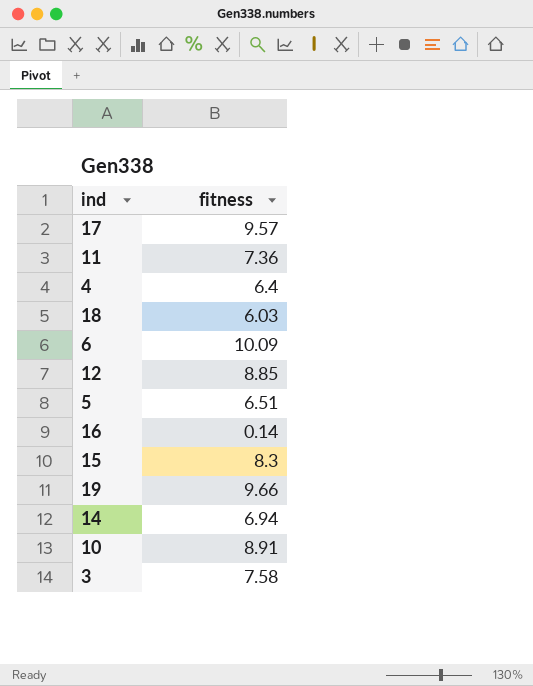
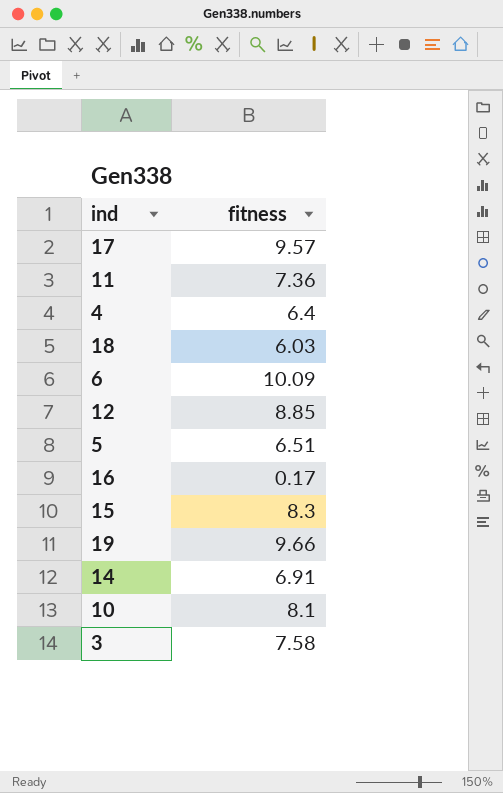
16 | fitness: 0.14 -> 0.17
14 | fitness: 6.94 -> 6.91
10 | fitness: 8.91 -> 8.1

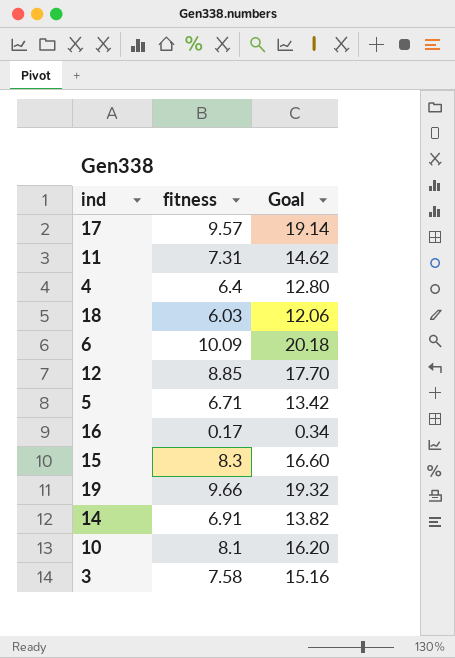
column Goal | formula: none -> [fitness] * 2
11 | fitness: 7.36 -> 7.31
5 | fitness: 6.51 -> 6.71

